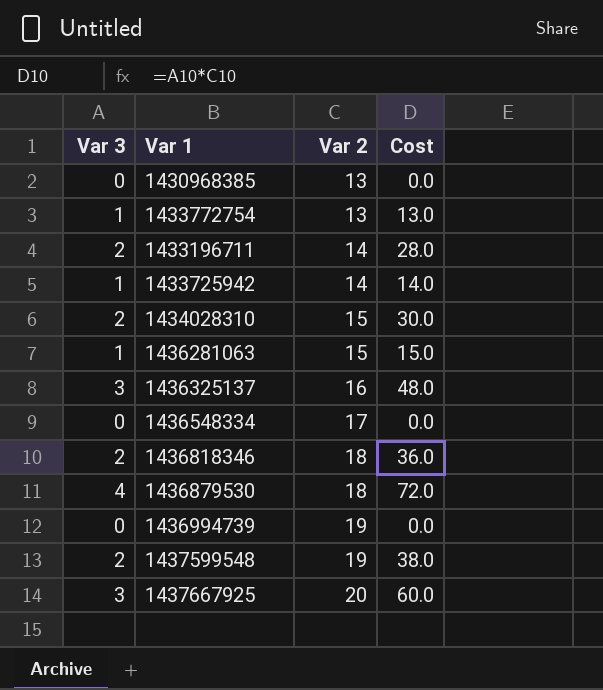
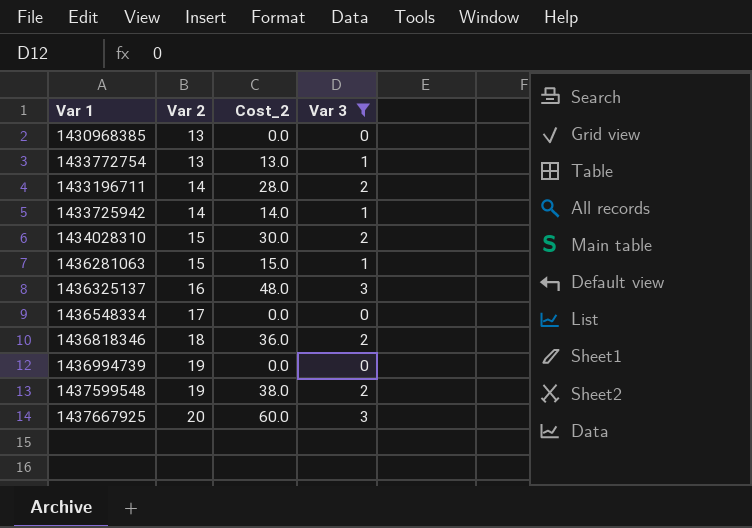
filter: none -> Var 3 != 4
column name: Cost -> Cost_2
column Var 3 | position: 1 -> 4

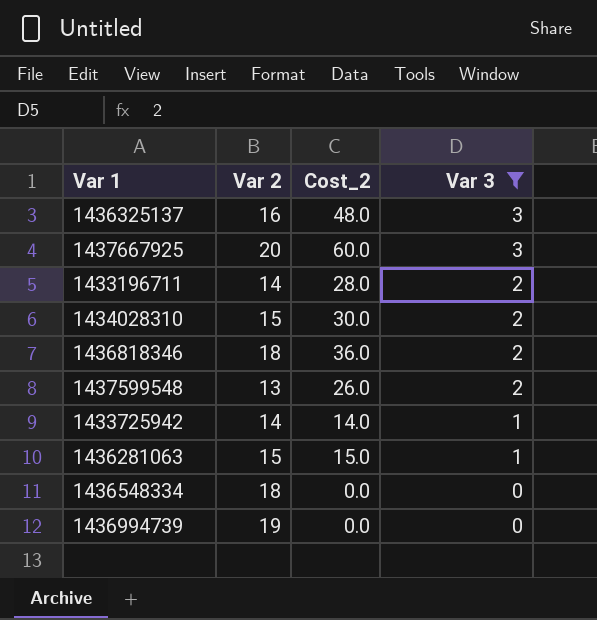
row order: Var 2 ascending -> Var 3 descending
row 1430968385: 13 | 0.0 | 0 -> none
row 1433772754: 13 | 13.0 | 1 -> none
1437599548 | Var 2: 19 -> 13
1437599548 | Cost_2: 38.0 -> 26.0
1436548334 | Var 2: 17 -> 18

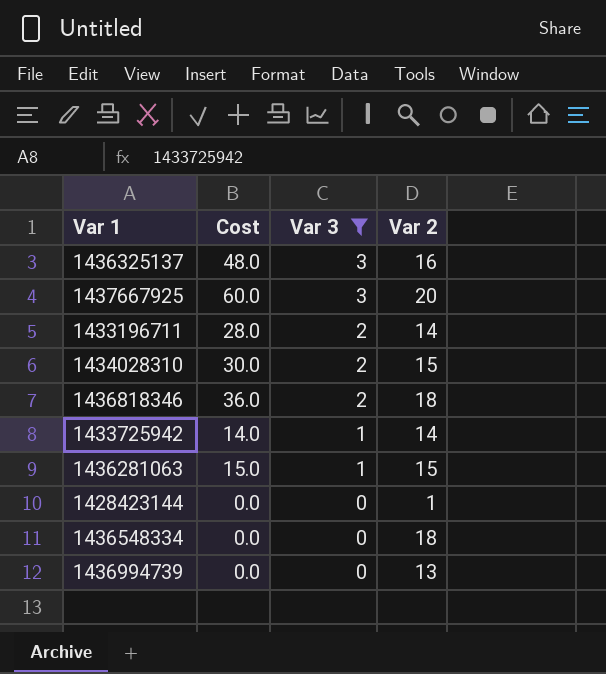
column name: Cost_2 -> Cost
column Var 2 | position: 2 -> 4
row 1437599548: 13 | 26.0 | 2 -> none
row 1428423144: none -> 0.0 | 0 | 1
1436994739 | Var 2: 19 -> 13

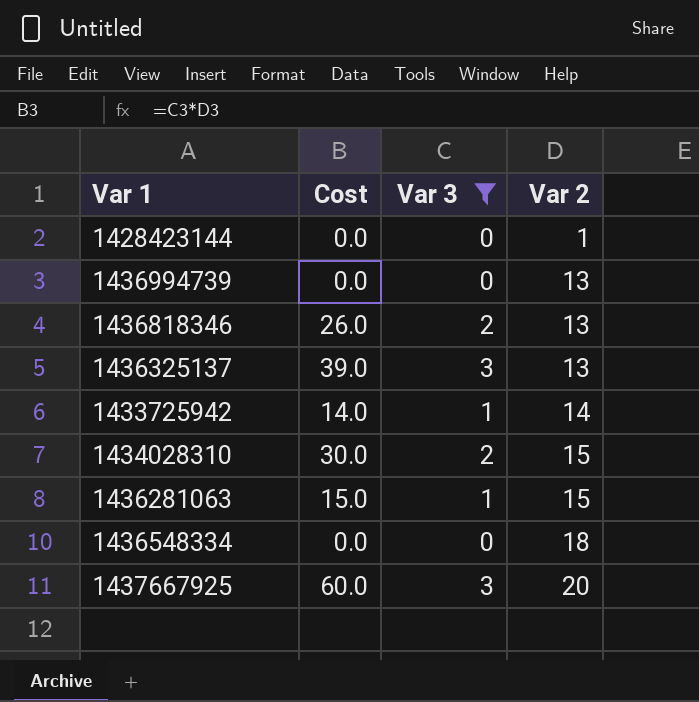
row order: Var 3 descending -> Var 2 ascending
row 1433196711: 28.0 | 2 | 14 -> none
1436818346 | Cost: 36.0 -> 26.0
1436818346 | Var 2: 18 -> 13
1436325137 | Cost: 48.0 -> 39.0
1436325137 | Var 2: 16 -> 13

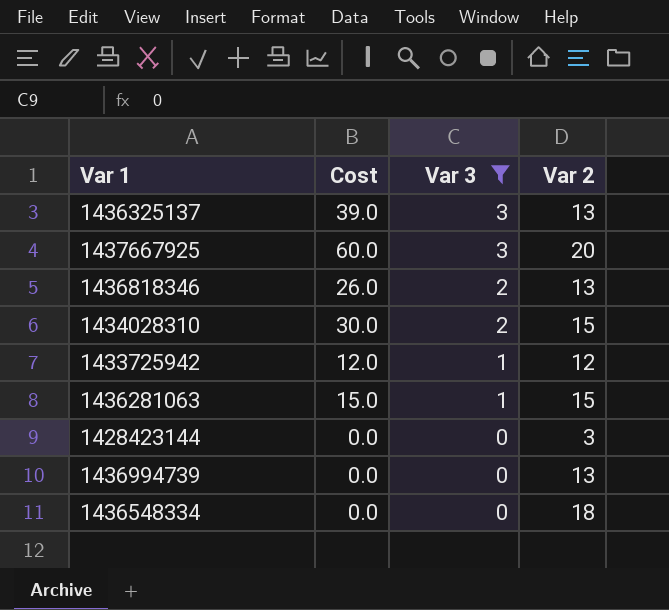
row order: Var 2 ascending -> Var 3 descending
1433725942 | Cost: 14.0 -> 12.0
1433725942 | Var 2: 14 -> 12
1428423144 | Var 2: 1 -> 3

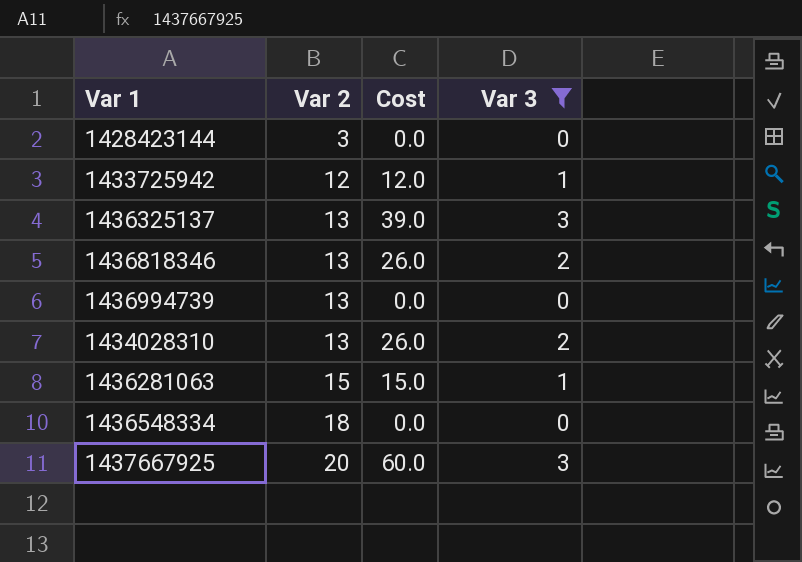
row order: Var 3 descending -> Var 2 ascending
column Var 2 | position: 4 -> 2
1434028310 | Var 2: 15 -> 13
1434028310 | Cost: 30.0 -> 26.0

